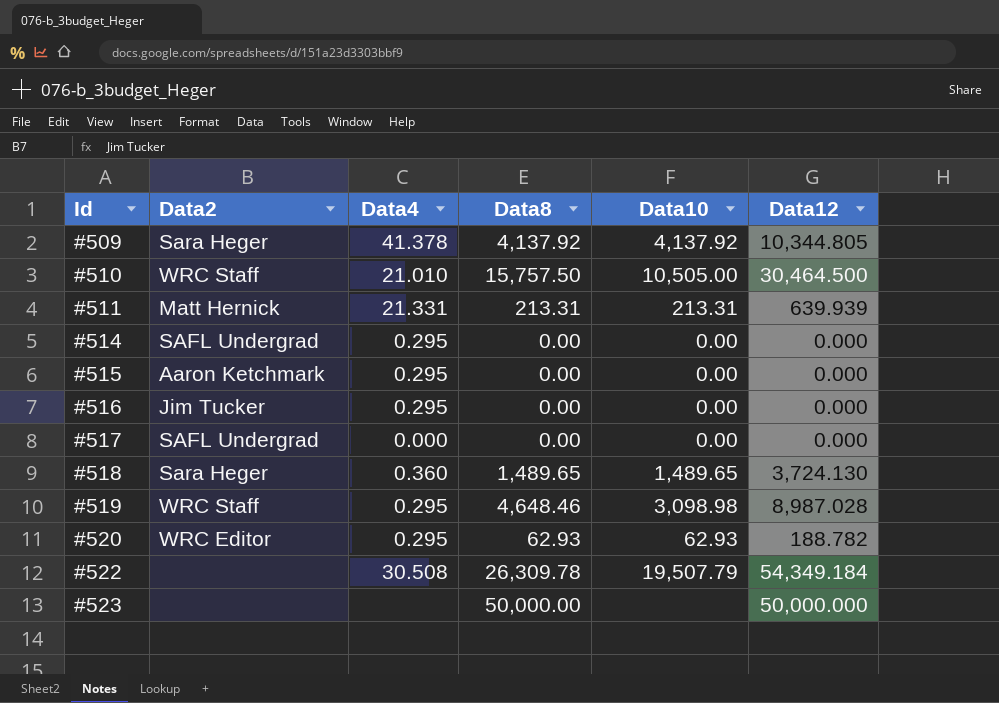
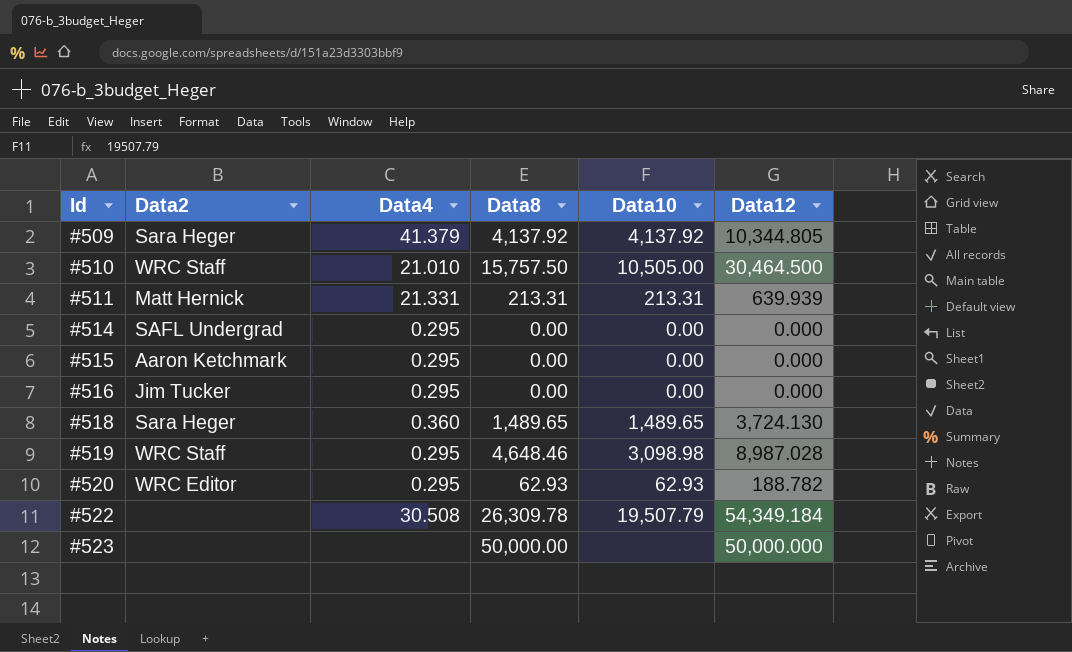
row #517: SAFL Undergrad | 0.000 | 0.00 | 0.00 | 0.000 -> none
#509 | Data4: 41.378 -> 41.379

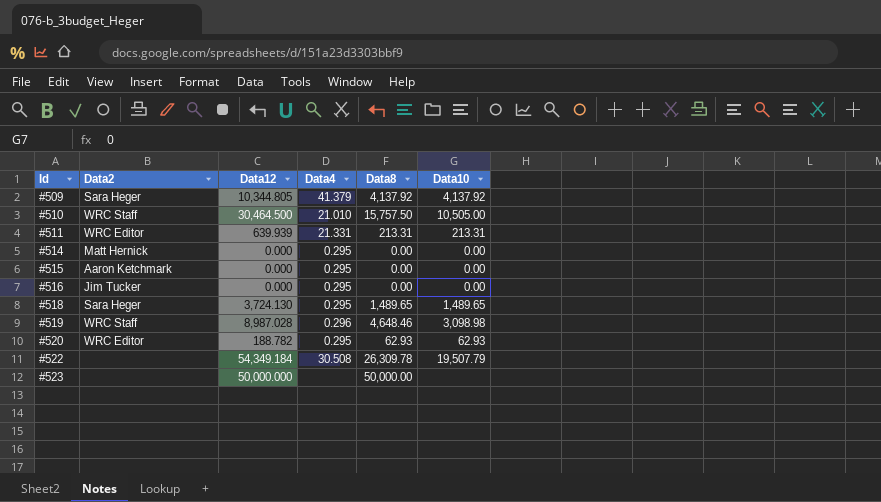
column Data12 | position: 6 -> 3
#511 | Data2: Matt Hernick -> WRC Editor
#514 | Data2: SAFL Undergrad -> Matt Hernick
#518 | Data4: 0.360 -> 0.295
#519 | Data4: 0.295 -> 0.296

